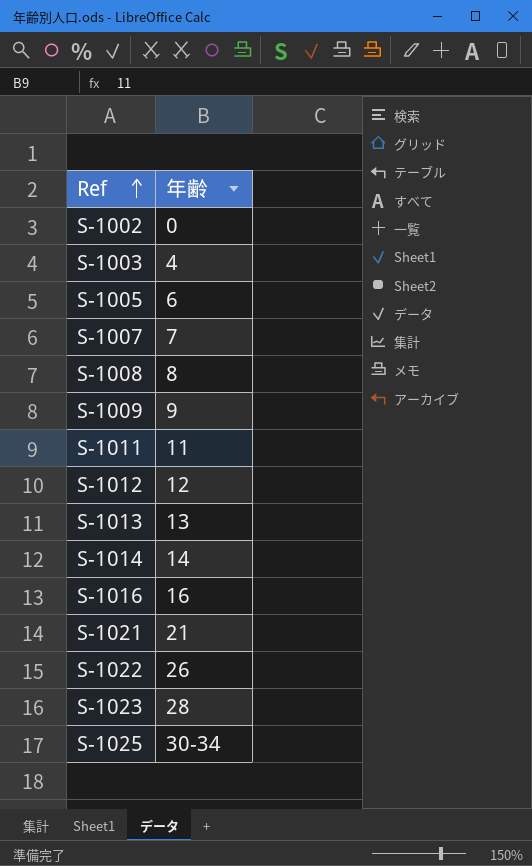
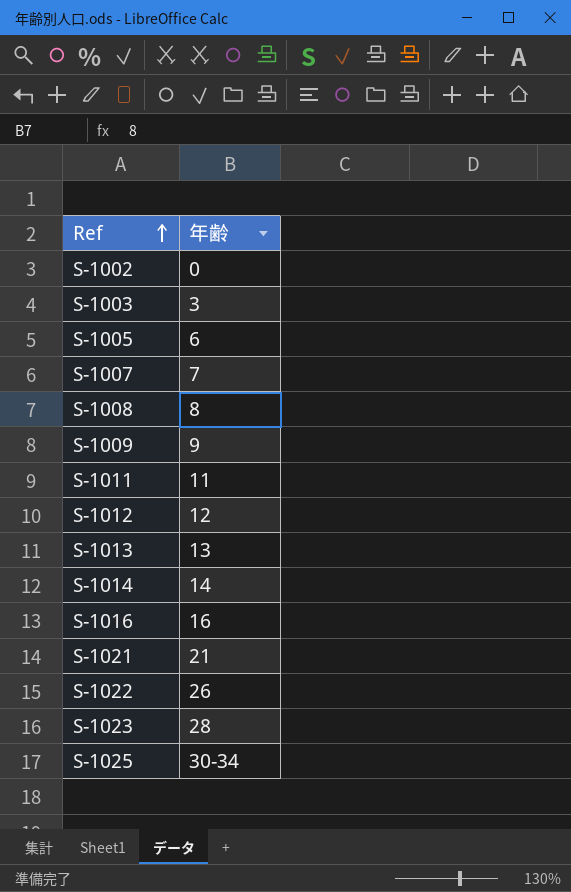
S-1003 | 年齢: 4 -> 3

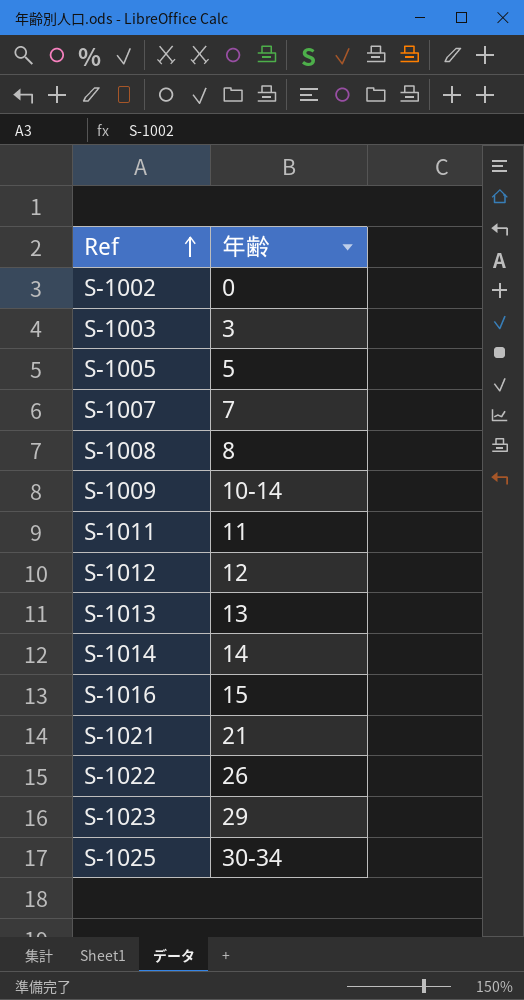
S-1005 | 年齢: 6 -> 5
S-1009 | 年齢: 9 -> 10-14
S-1016 | 年齢: 16 -> 15
S-1023 | 年齢: 28 -> 29

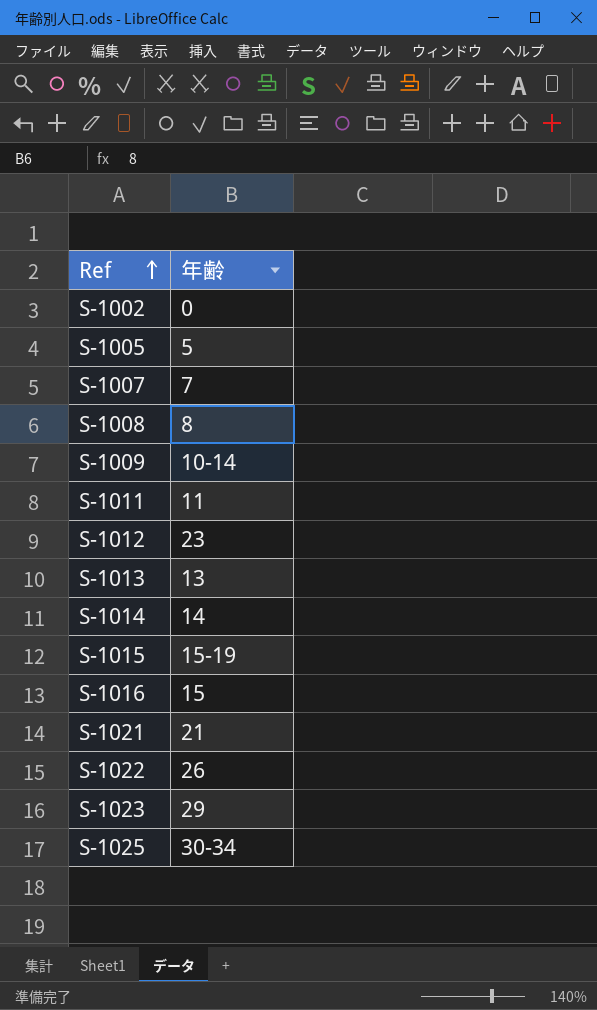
row S-1003: 3 -> none
S-1012 | 年齢: 12 -> 23
row S-1015: none -> 15-19

